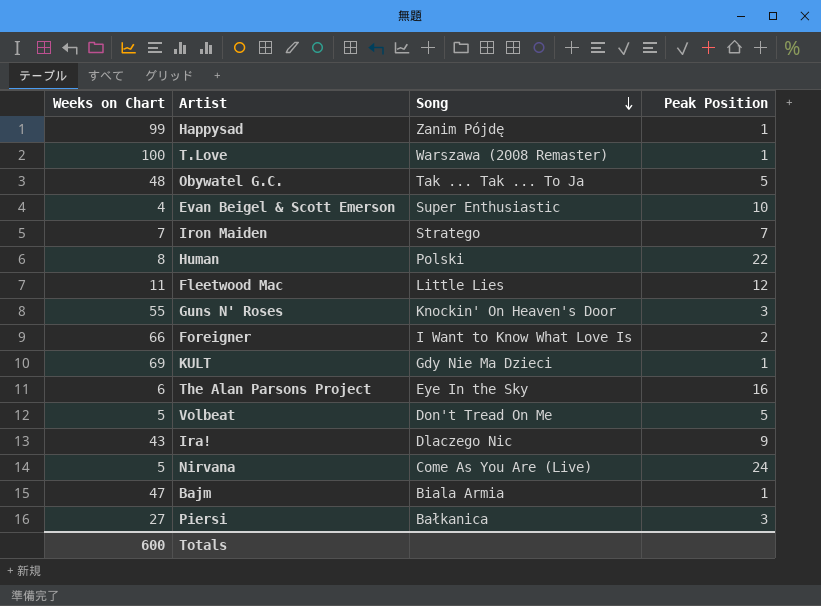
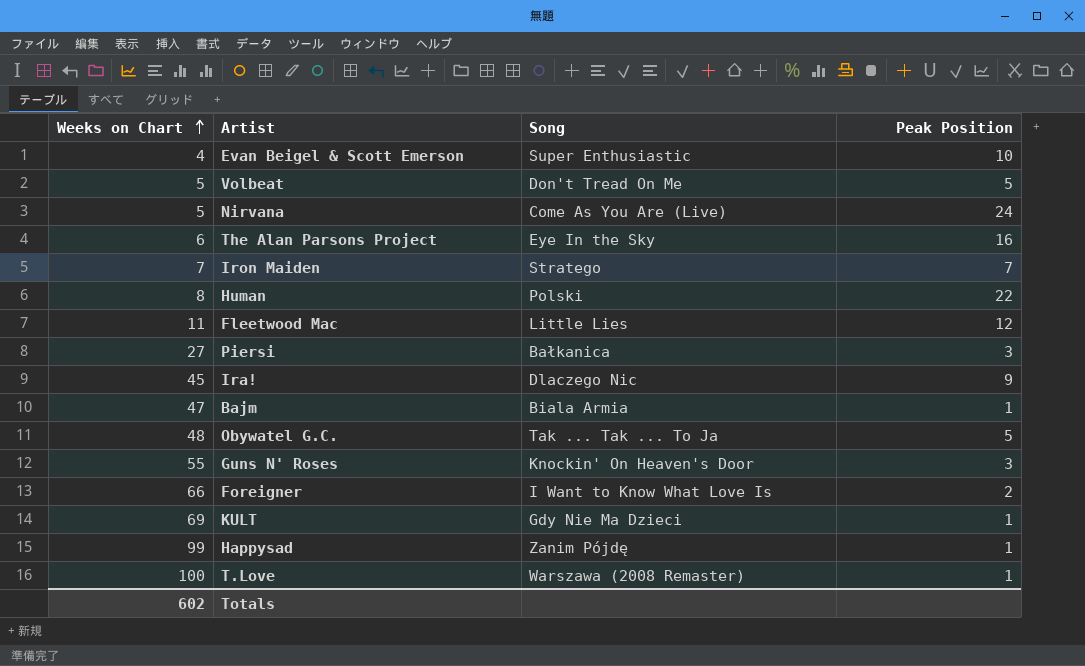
row order: Song descending -> Weeks on Chart ascending
Ira! | Weeks on Chart: 43 -> 45
Totals | Weeks on Chart: 600 -> 602

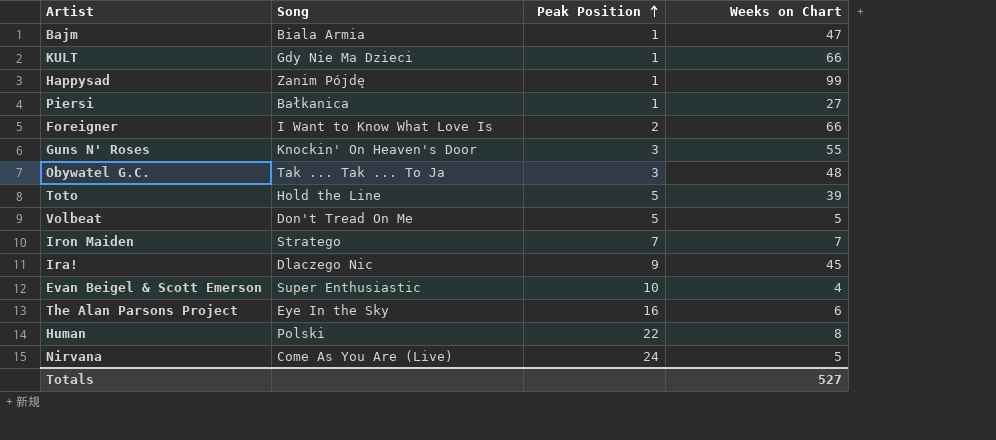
row order: Weeks on Chart ascending -> Peak Position ascending
column Weeks on Chart | position: 1 -> 4
row Fleetwood Mac: 11 | Little Lies | 12 -> none
row T.Love: 100 | Warszawa (2008 Remaster) | 1 -> none
KULT | Weeks on Chart: 69 -> 66
Piersi | Peak Position: 3 -> 1
Obywatel G.C. | Peak Position: 5 -> 3
row Toto: none -> Hold the Line | 5 | 39
Totals | Weeks on Chart: 602 -> 527

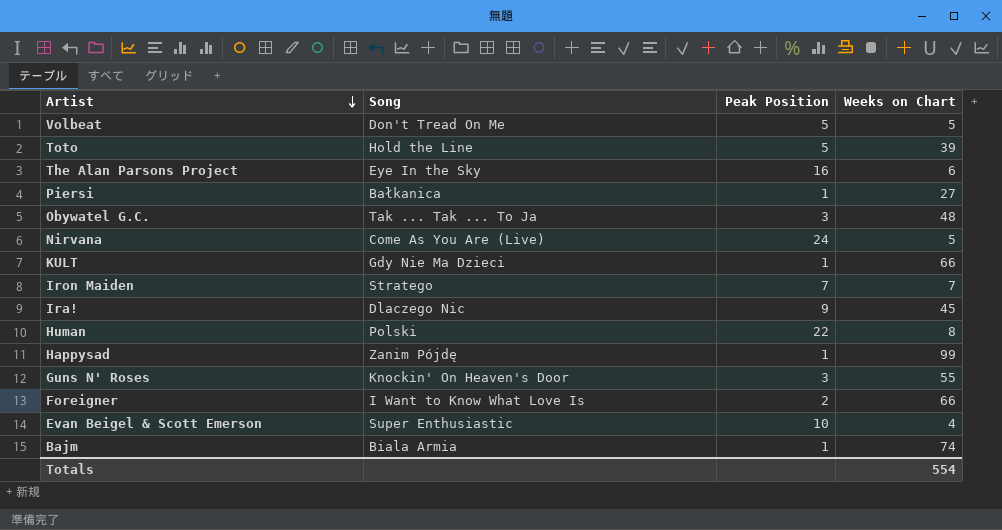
row order: Peak Position ascending -> Artist descending
Bajm | Weeks on Chart: 47 -> 74
Totals | Weeks on Chart: 527 -> 554

